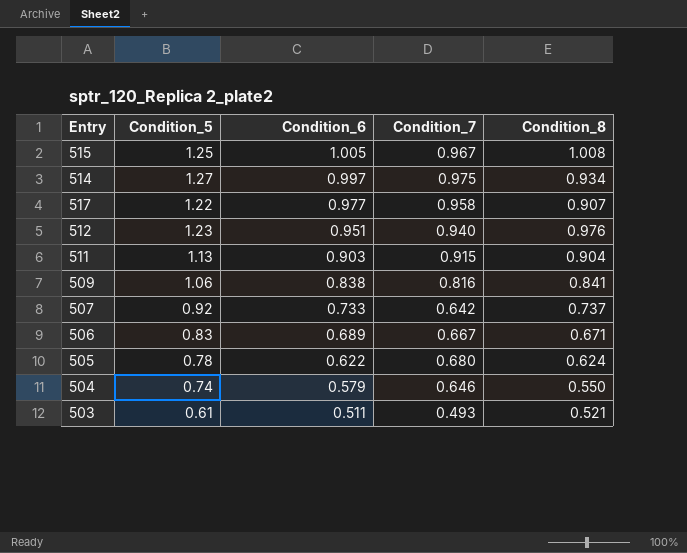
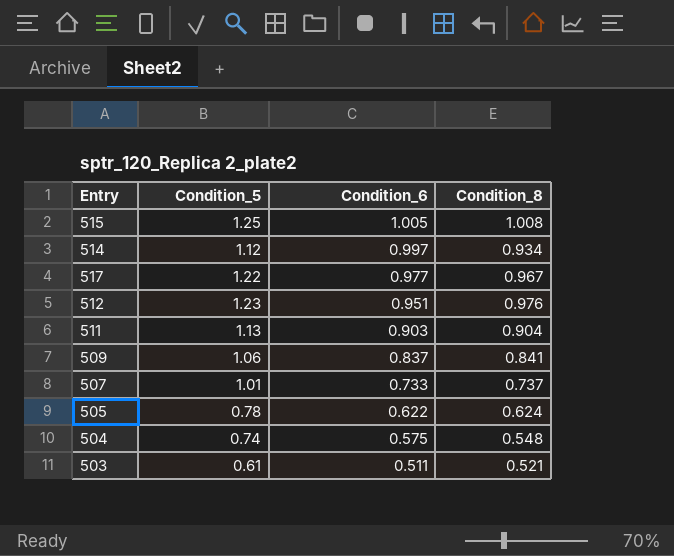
column Condition_7 | position: 4 -> none
row 506: 0.83 | 0.689 | 0.667 | 0.671 -> none
514 | Condition_5: 1.27 -> 1.12
517 | Condition_8: 0.907 -> 0.967
509 | Condition_6: 0.838 -> 0.837
507 | Condition_5: 0.92 -> 1.01
504 | Condition_6: 0.579 -> 0.575
504 | Condition_8: 0.550 -> 0.548

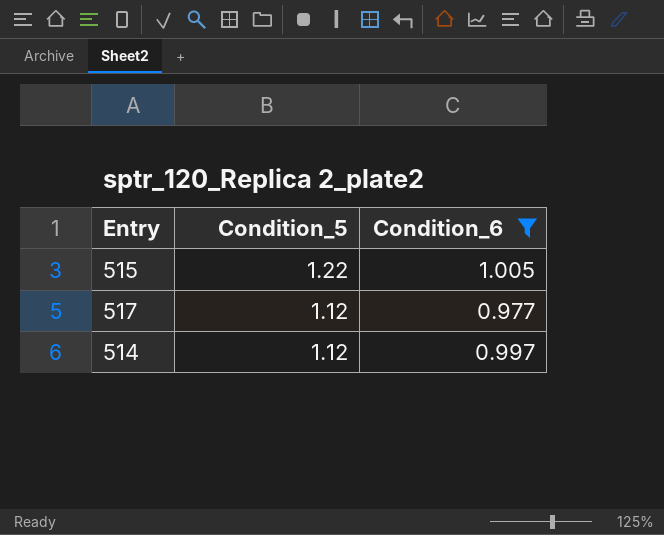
filter: none -> Condition_6 >= 0.977
row order: Condition_6 descending -> Condition_5 descending
column Condition_8 | position: 4 -> none
515 | Condition_5: 1.25 -> 1.22
517 | Condition_5: 1.22 -> 1.12

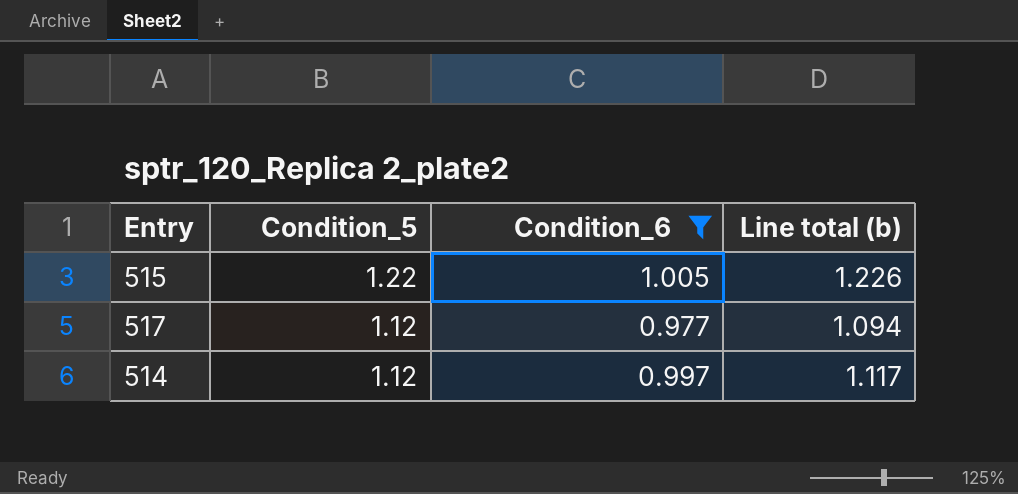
column Line total (b) | formula: none -> [Condition_5] * [Condition_6]

